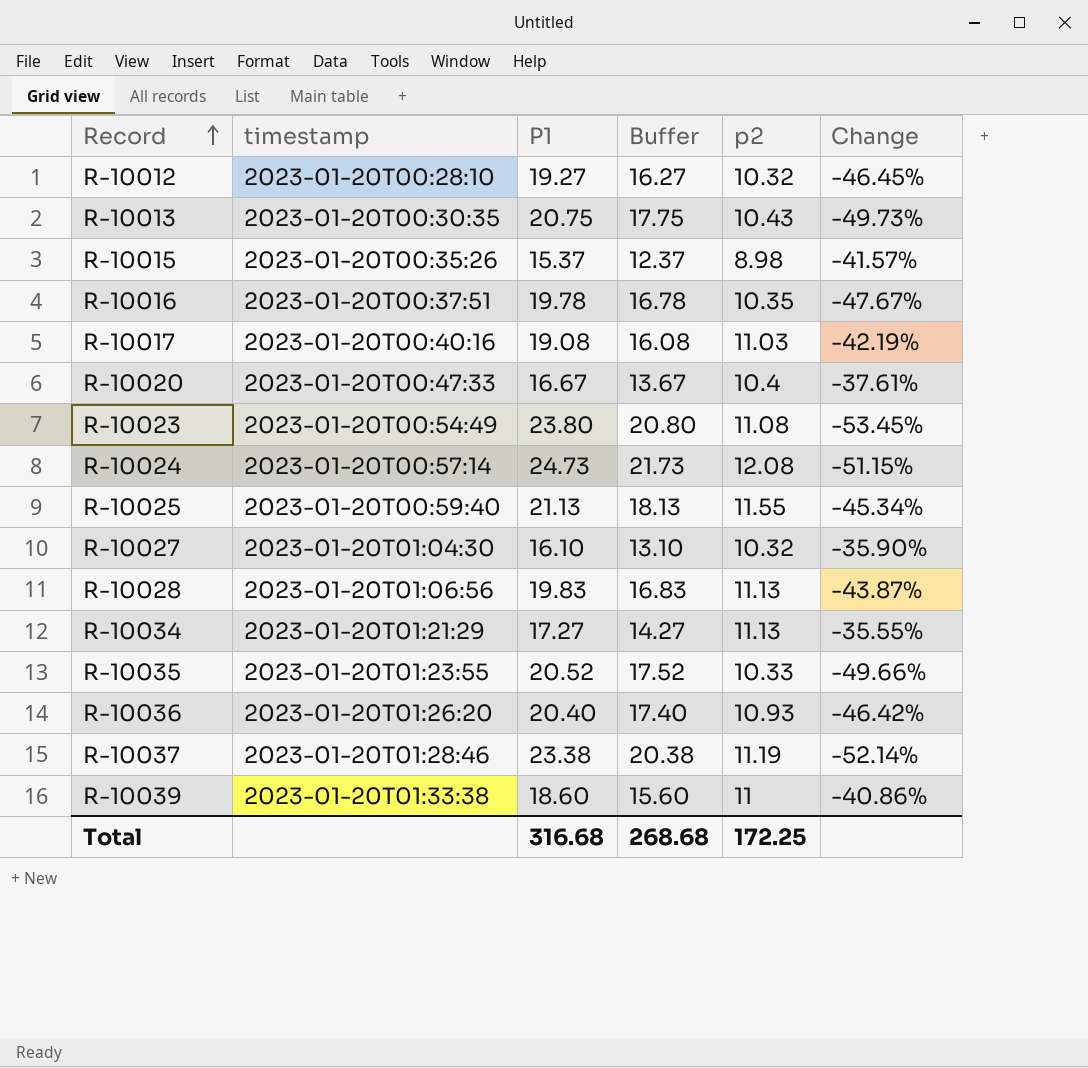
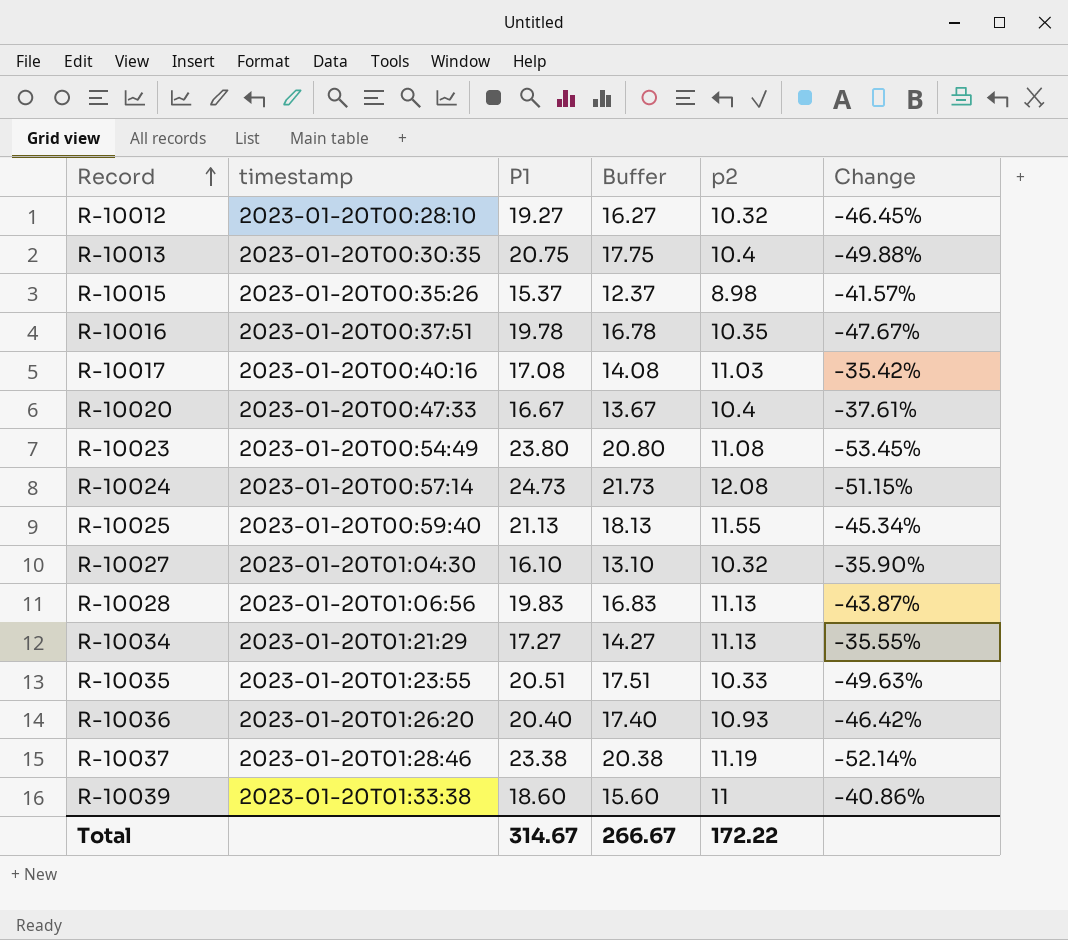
R-10013 | p2: 10.43 -> 10.4
R-10013 | Change: -49.73% -> -49.88%
R-10017 | P1: 19.08 -> 17.08
R-10017 | Buffer: 16.08 -> 14.08
R-10017 | Change: -42.19% -> -35.42%
R-10035 | P1: 20.52 -> 20.51
R-10035 | Buffer: 17.52 -> 17.51
R-10035 | Change: -49.66% -> -49.63%
Total | P1: 316.68 -> 314.67
Total | Buffer: 268.68 -> 266.67
Total | p2: 172.25 -> 172.22

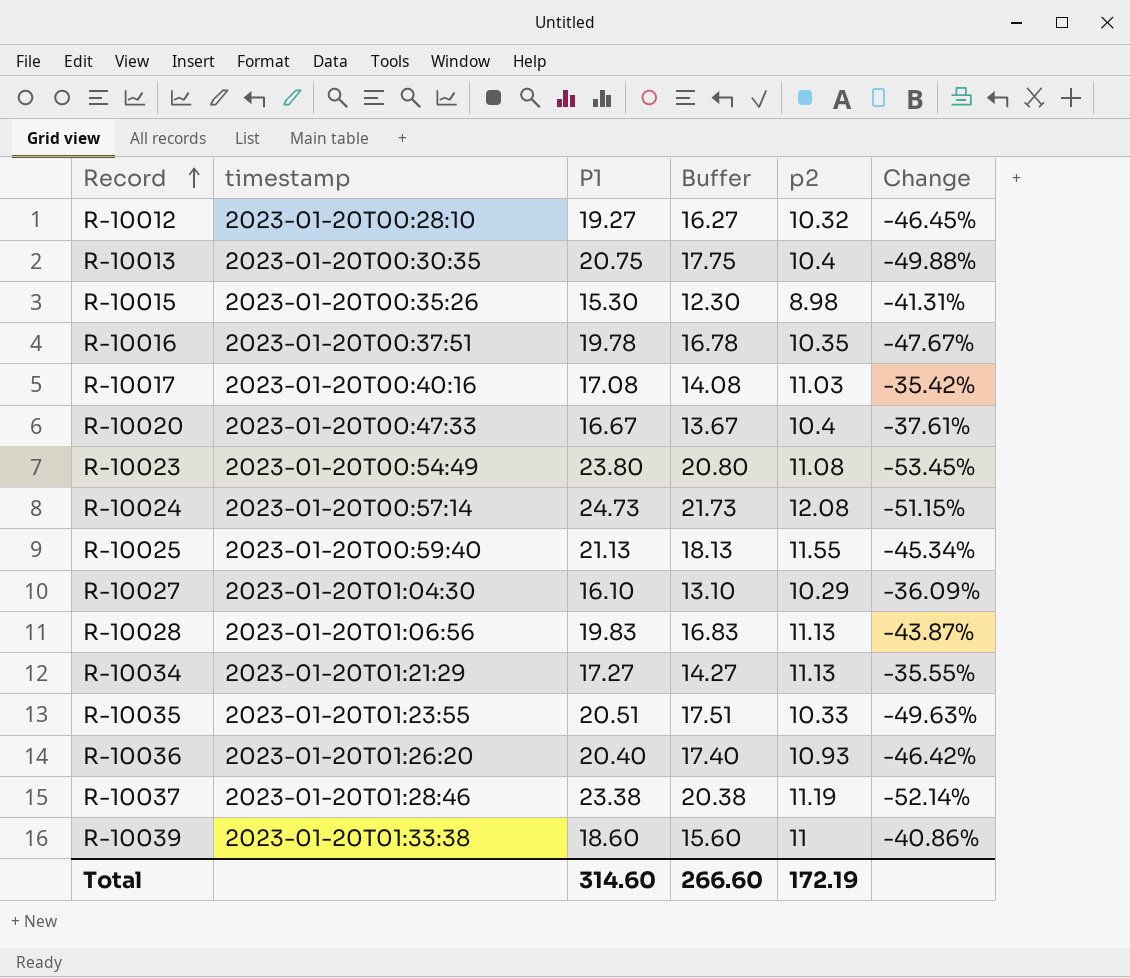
R-10015 | P1: 15.37 -> 15.30
R-10015 | Buffer: 12.37 -> 12.30
R-10015 | Change: -41.57% -> -41.31%
R-10027 | p2: 10.32 -> 10.29
R-10027 | Change: -35.90% -> -36.09%
Total | P1: 314.67 -> 314.60
Total | Buffer: 266.67 -> 266.60
Total | p2: 172.22 -> 172.19

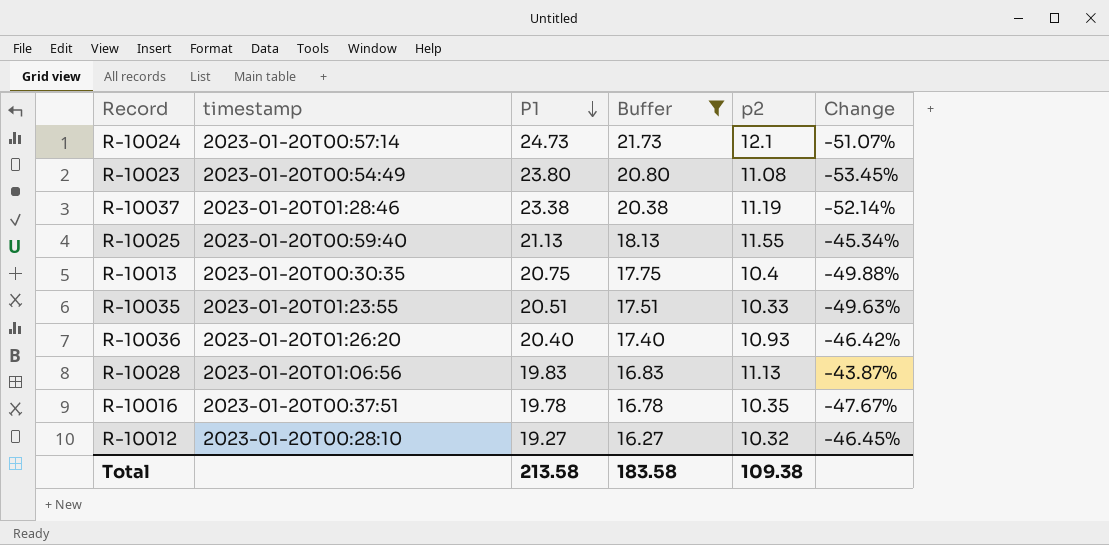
filter: none -> Buffer >= 16.27
row order: Record ascending -> P1 descending
R-10024 | p2: 12.08 -> 12.1
R-10024 | Change: -51.15% -> -51.07%
Total | P1: 314.60 -> 213.58
Total | Buffer: 266.60 -> 183.58
Total | p2: 172.19 -> 109.38

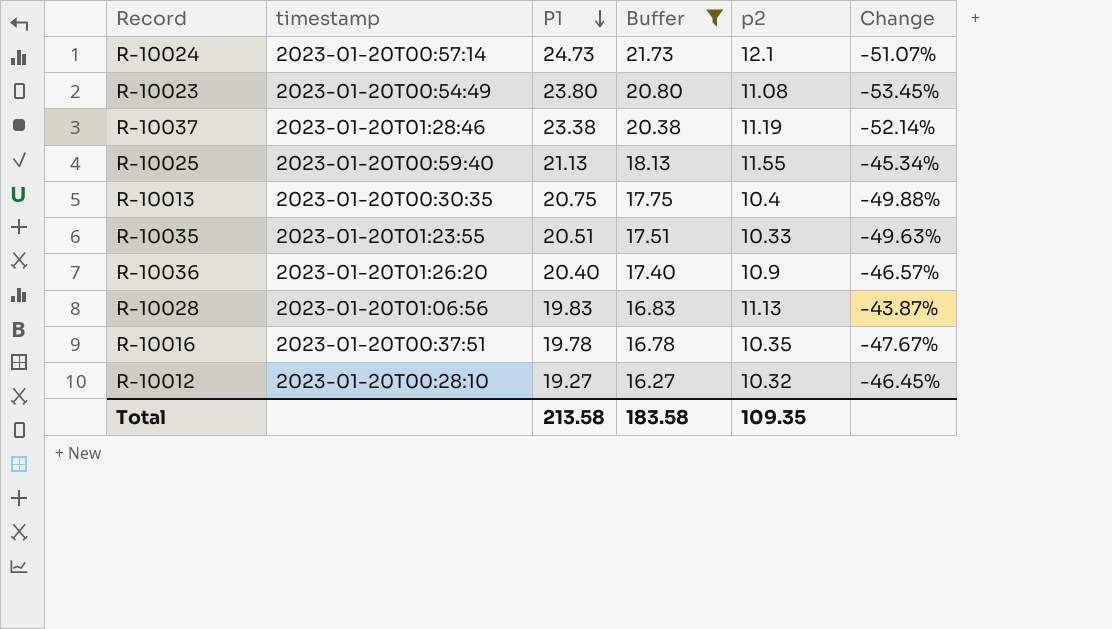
R-10036 | p2: 10.93 -> 10.9
R-10036 | Change: -46.42% -> -46.57%
Total | p2: 109.38 -> 109.35

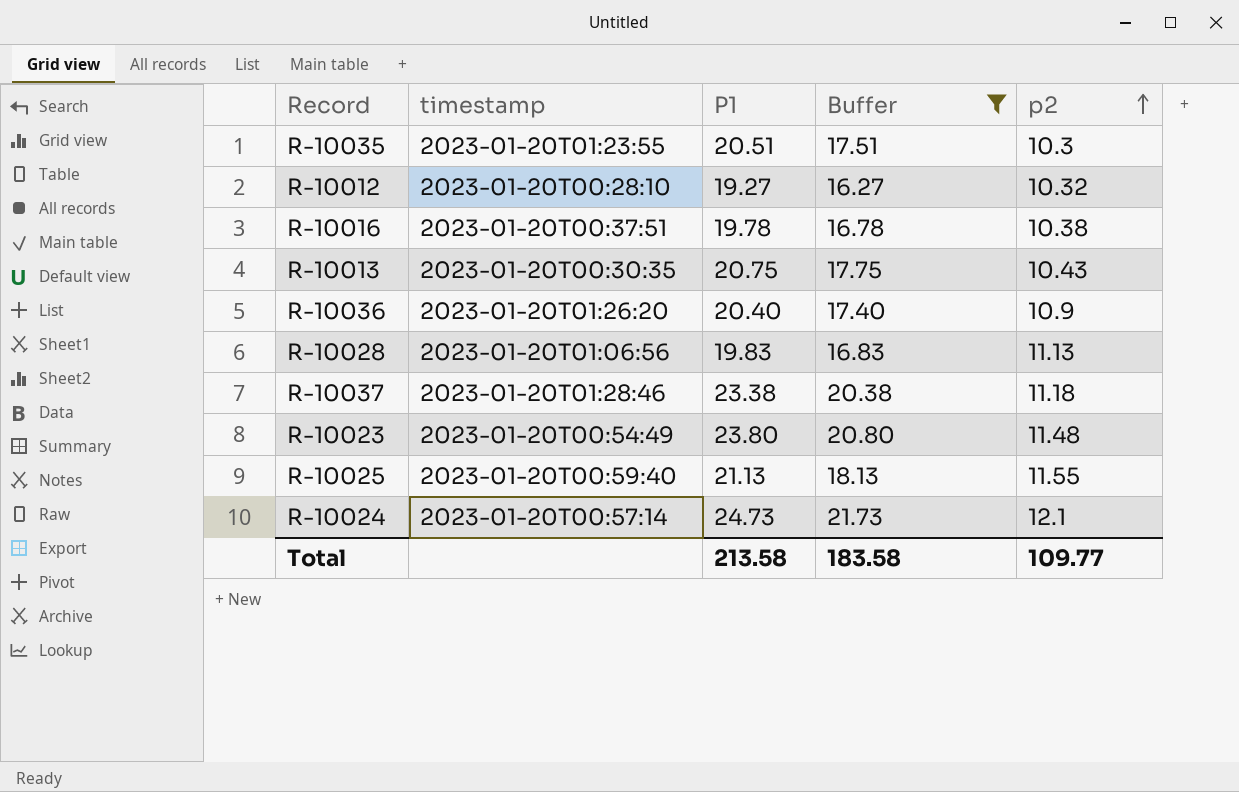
row order: P1 descending -> p2 ascending
column Change | formula: ([p2] - [P1]) / [P1] -> none
R-10035 | p2: 10.33 -> 10.3
R-10016 | p2: 10.35 -> 10.38
R-10013 | p2: 10.4 -> 10.43
R-10037 | p2: 11.19 -> 11.18
R-10023 | p2: 11.08 -> 11.48
Total | p2: 109.35 -> 109.77

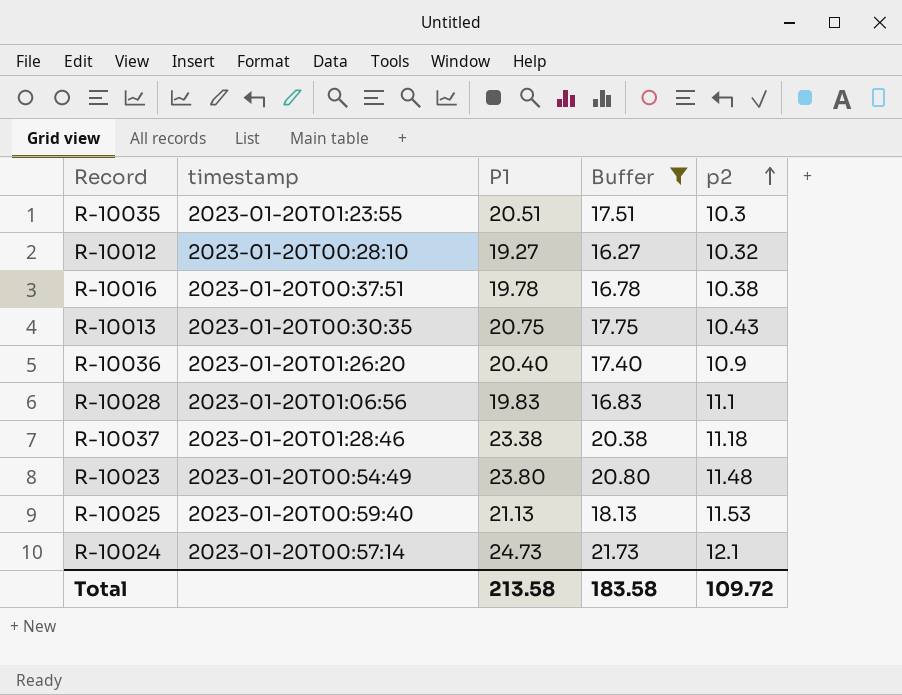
R-10028 | p2: 11.13 -> 11.1
R-10025 | p2: 11.55 -> 11.53
Total | p2: 109.77 -> 109.72

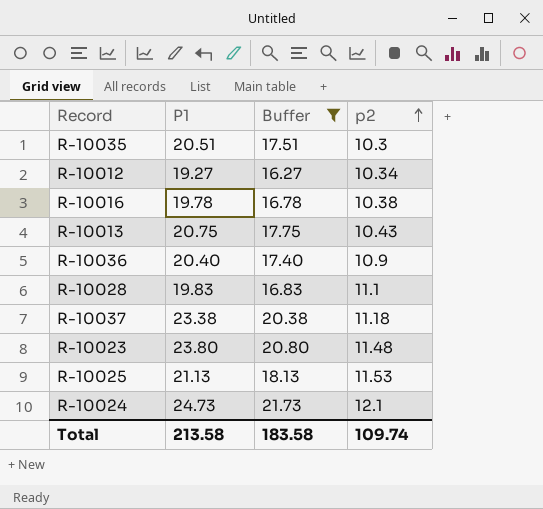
column timestamp | position: 2 -> none
R-10012 | p2: 10.32 -> 10.34
Total | p2: 109.72 -> 109.74

